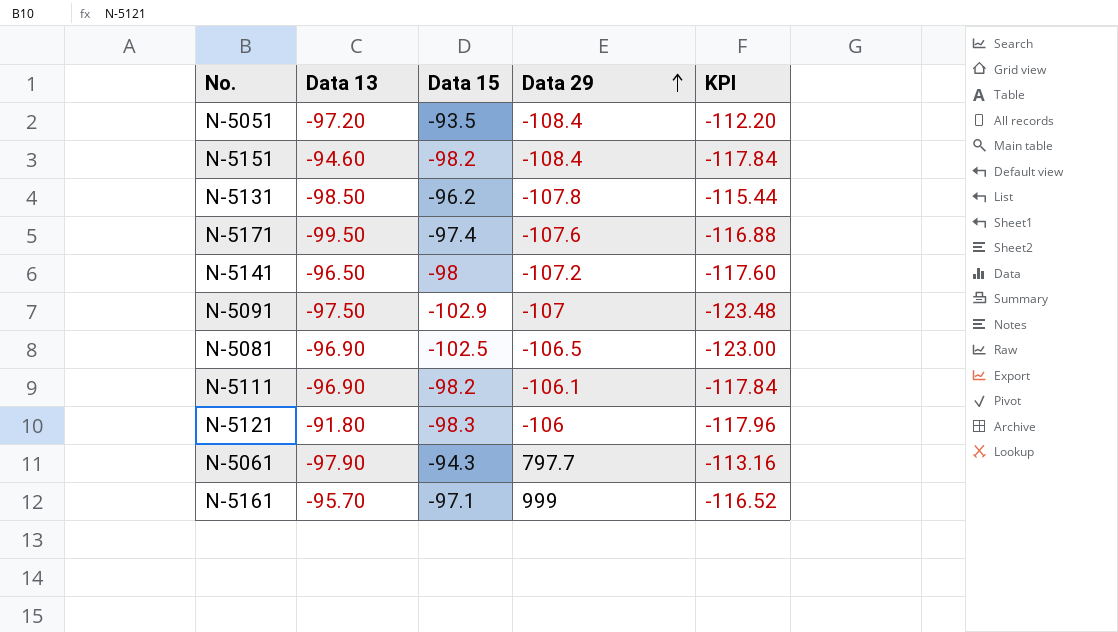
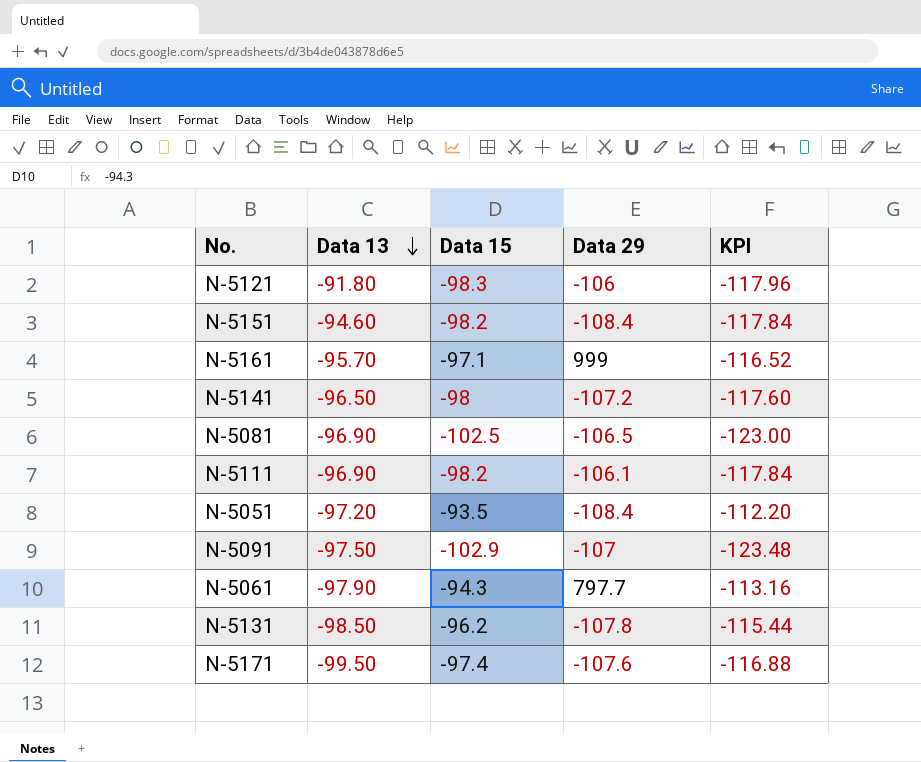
row order: Data 29 ascending -> Data 13 descending

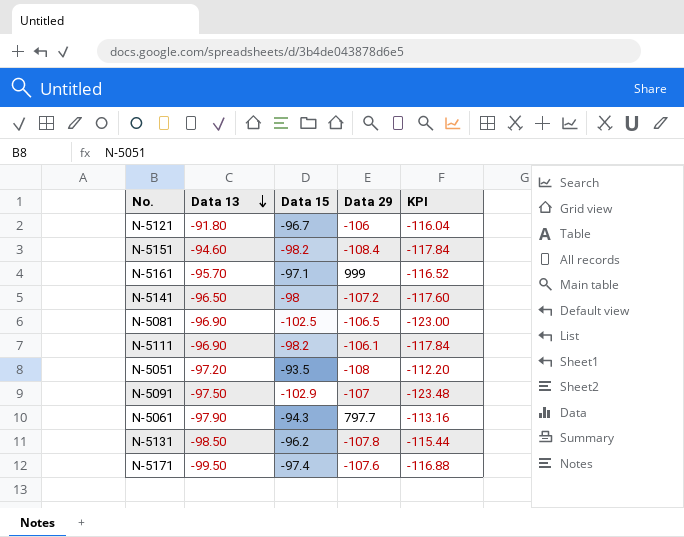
N-5121 | Data 15: -98.3 -> -96.7
N-5121 | KPI: -117.96 -> -116.04
N-5051 | Data 29: -108.4 -> -108

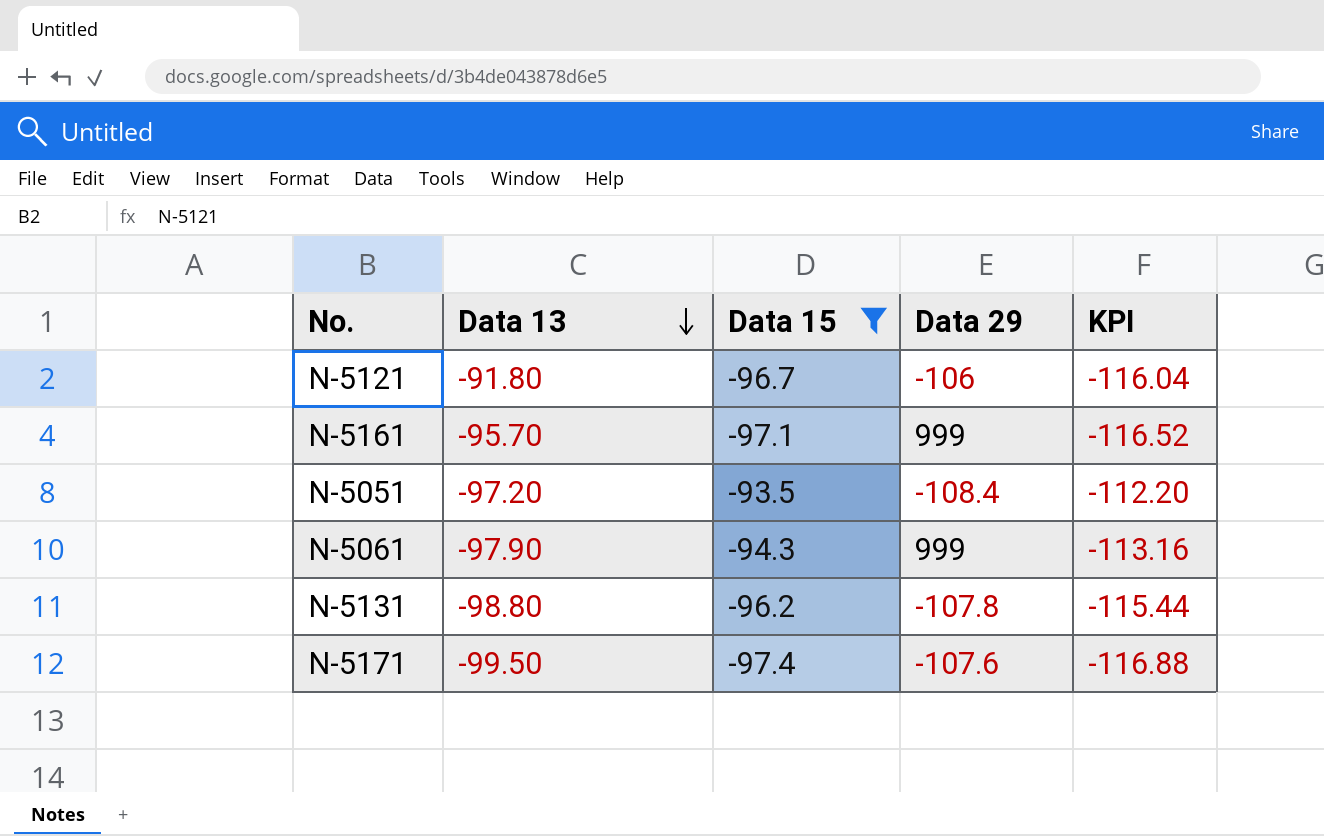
filter: none -> Data 15 >= -97.4
N-5051 | Data 29: -108 -> -108.4
N-5061 | Data 29: 797.7 -> 999
N-5131 | Data 13: -98.50 -> -98.80

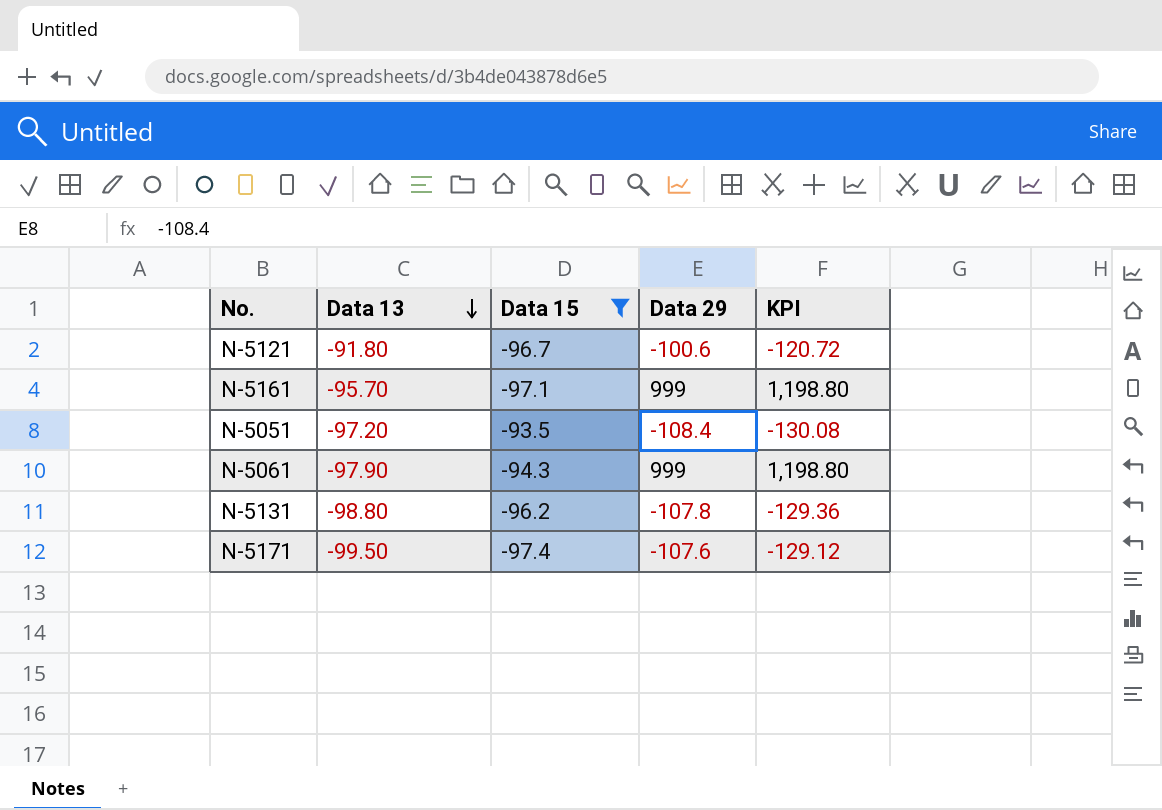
column KPI | formula: [Data 15] * 1.2 -> [Data 29] * 1.2
N-5121 | Data 29: -106 -> -100.6

